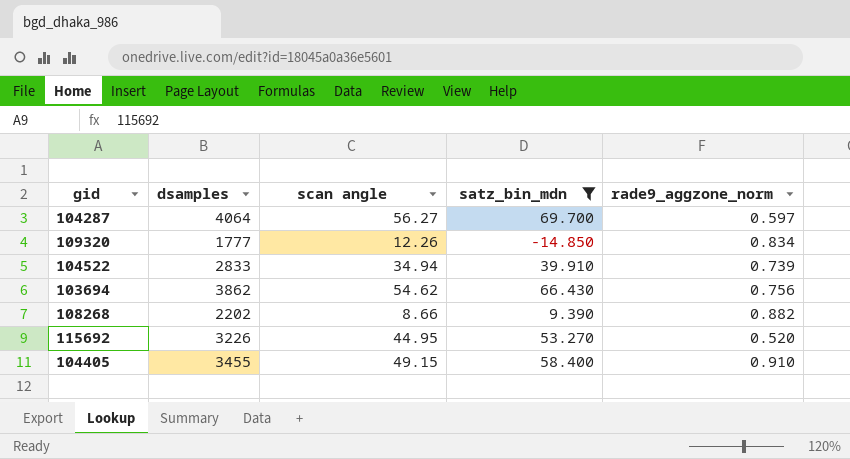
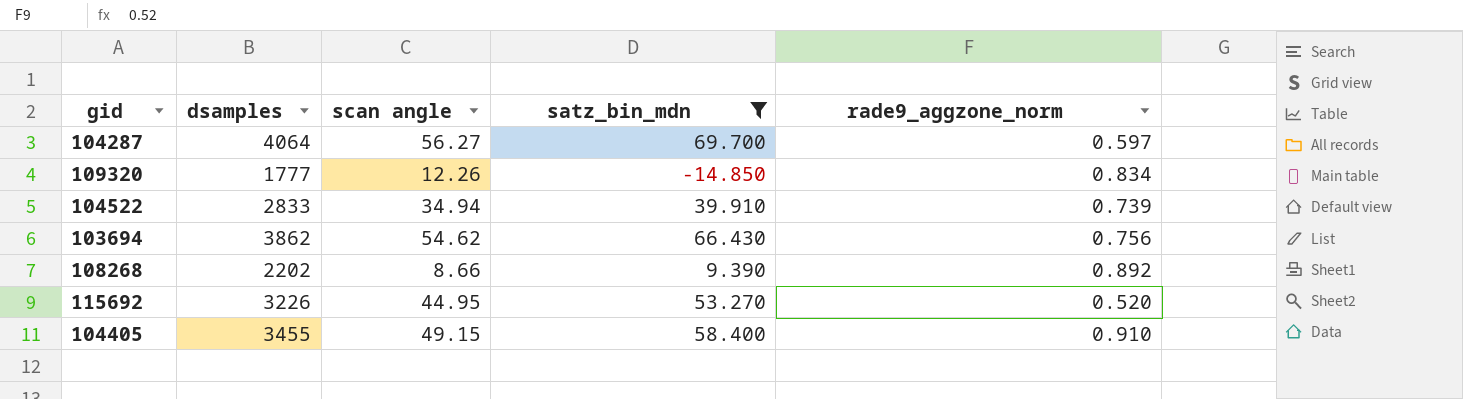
108268 | rade9_aggzone_norm: 0.882 -> 0.892

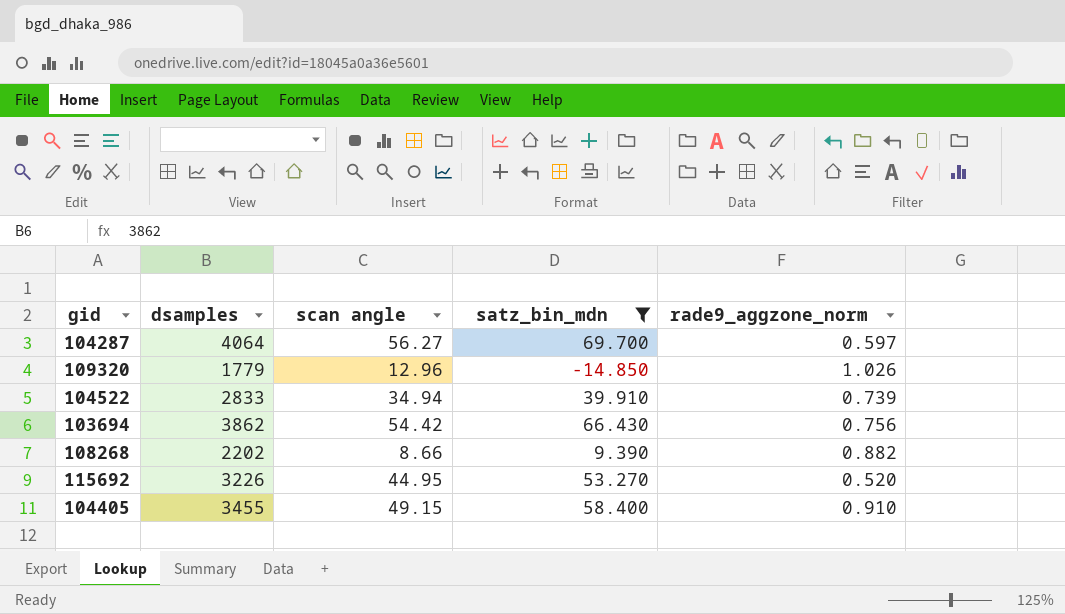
109320 | dsamples: 1777 -> 1779
109320 | scan angle: 12.26 -> 12.96
109320 | rade9_aggzone_norm: 0.834 -> 1.026
103694 | scan angle: 54.62 -> 54.42
108268 | rade9_aggzone_norm: 0.892 -> 0.882

